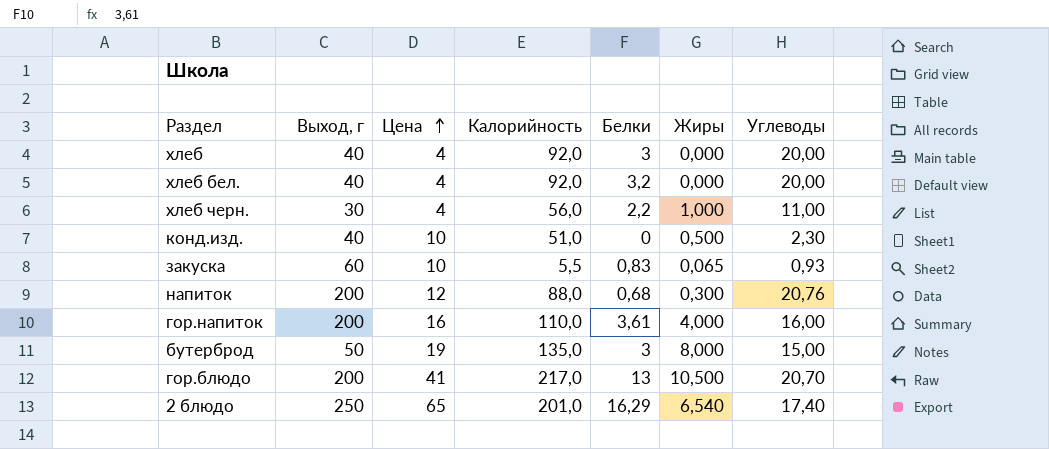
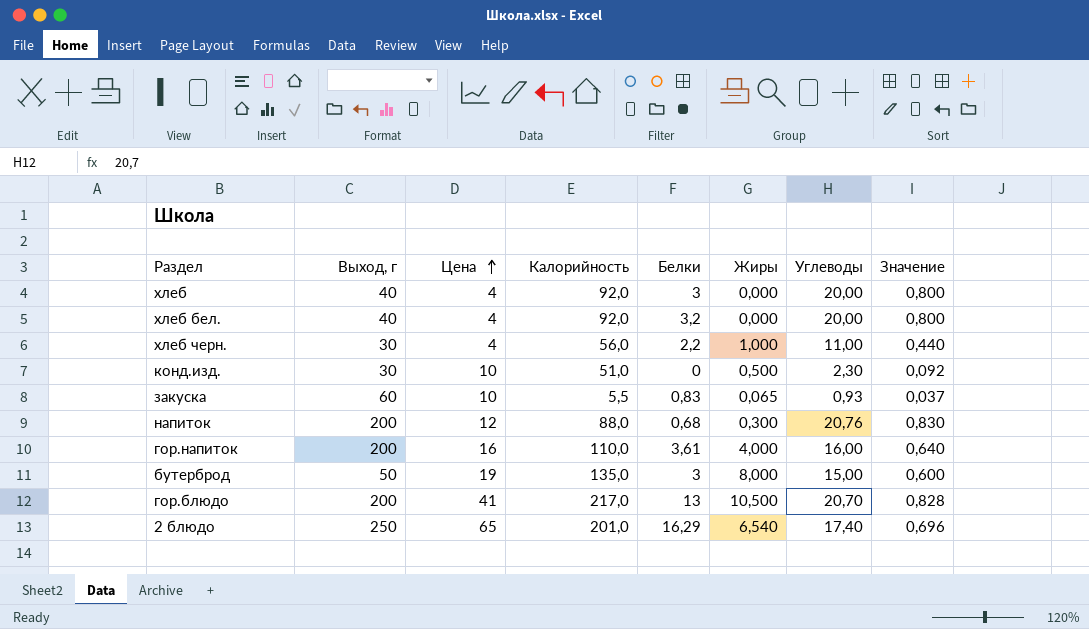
column Значение | formula: none -> [Углеводы] * 0,04
конд.изд. | Выход, г: 40 -> 30

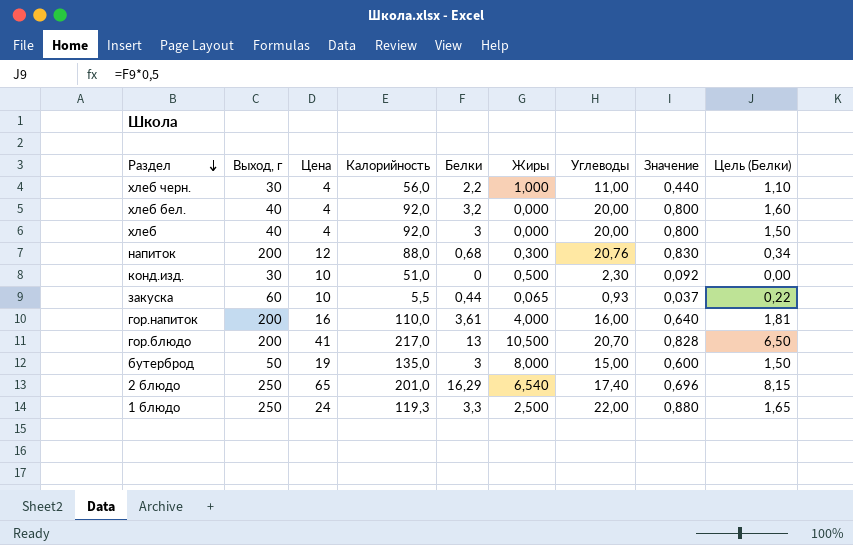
row order: Цена ascending -> Раздел descending
column Цель (Белки) | formula: none -> [Белки] * 0,5
закуска | Белки: 0,83 -> 0,44
row 1 блюдо: none -> 250 | 24 | 119,3 | 3,3 | 2,500 | 22,00 | 0,880 | 1,65

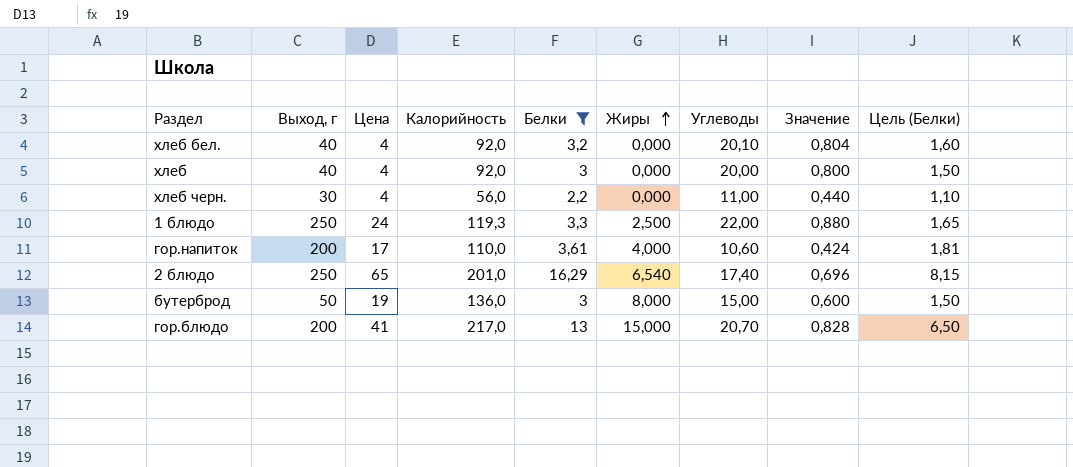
filter: none -> Белки >= 2,2
row order: Раздел descending -> Жиры ascending
хлеб бел. | Углеводы: 20,00 -> 20,10
хлеб бел. | Значение: 0,800 -> 0,804
хлеб черн. | Жиры: 1,000 -> 0,000
гор.напиток | Цена: 16 -> 17
гор.напиток | Углеводы: 16,00 -> 10,60
гор.напиток | Значение: 0,640 -> 0,424
бутерброд | Калорийность: 135,0 -> 136,0
гор.блюдо | Жиры: 10,500 -> 15,000

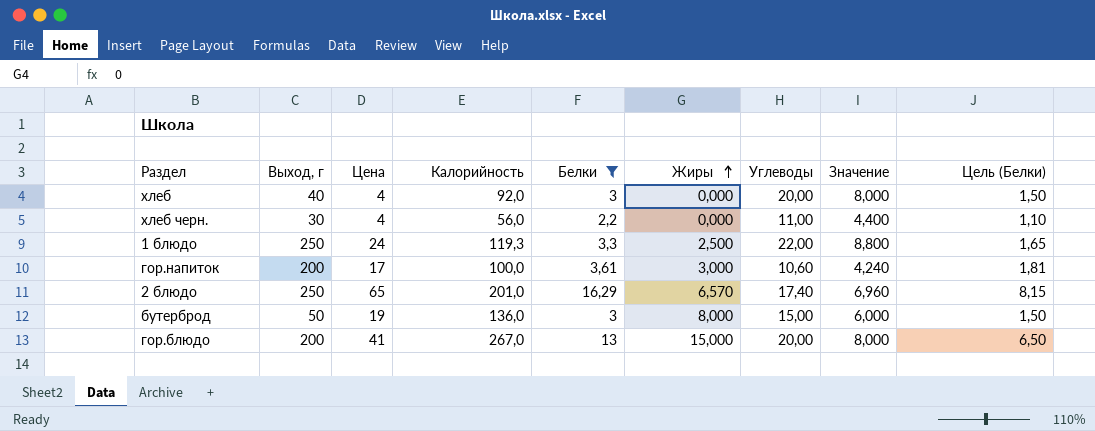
column Значение | formula: [Углеводы] * 0,04 -> [Углеводы] * 0,4
row хлеб бел.: 40 | 4 | 92,0 | 3,2 | 0,000 | 20,10 | 0,804 | 1,60 -> none
гор.напиток | Калорийность: 110,0 -> 100,0
гор.напиток | Жиры: 4,000 -> 3,000
2 блюдо | Жиры: 6,540 -> 6,570
гор.блюдо | Калорийность: 217,0 -> 267,0
гор.блюдо | Углеводы: 20,70 -> 20,00

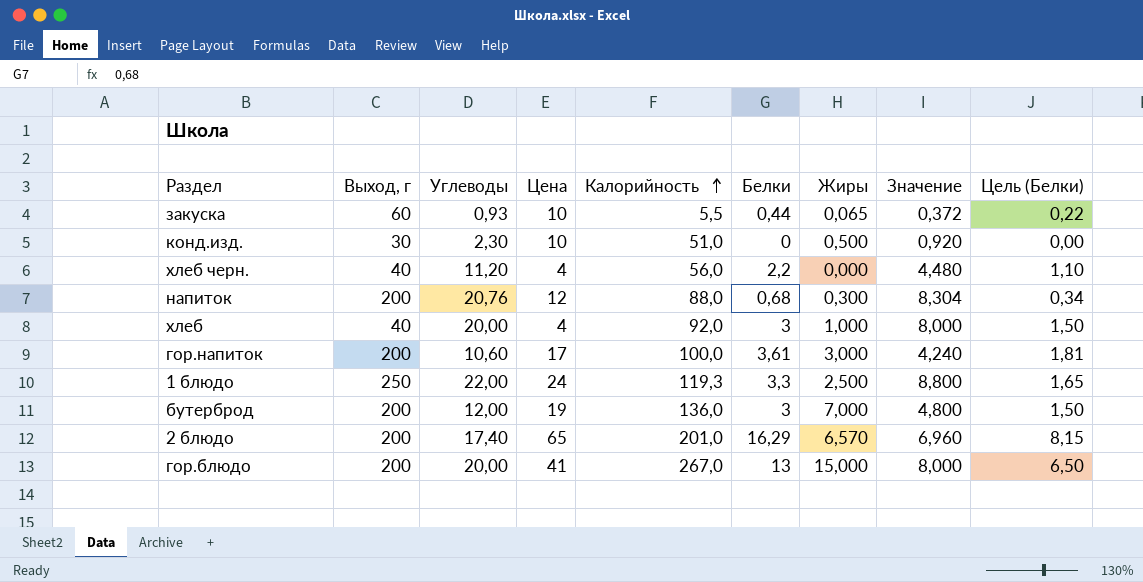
filter: Белки >= 2,2 -> none
row order: Жиры ascending -> Калорийность ascending
column Углеводы | position: 7 -> 3
хлеб черн. | Выход, г: 30 -> 40
хлеб черн. | Углеводы: 11,00 -> 11,20
хлеб черн. | Значение: 4,400 -> 4,480
хлеб | Жиры: 0,000 -> 1,000
бутерброд | Выход, г: 50 -> 200
бутерброд | Углеводы: 15,00 -> 12,00
бутерброд | Жиры: 8,000 -> 7,000
бутерброд | Значение: 6,000 -> 4,800
2 блюдо | Выход, г: 250 -> 200

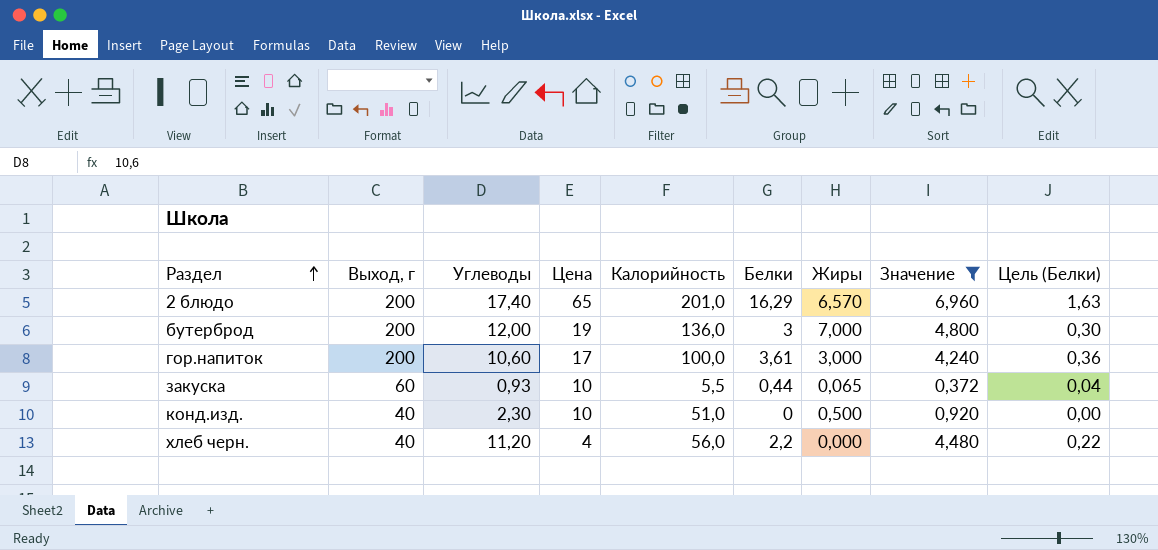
filter: none -> Значение <= 6,960
row order: Калорийность ascending -> Раздел ascending
column Цель (Белки) | formula: [Белки] * 0,5 -> [Белки] * 0,1
конд.изд. | Выход, г: 30 -> 40

